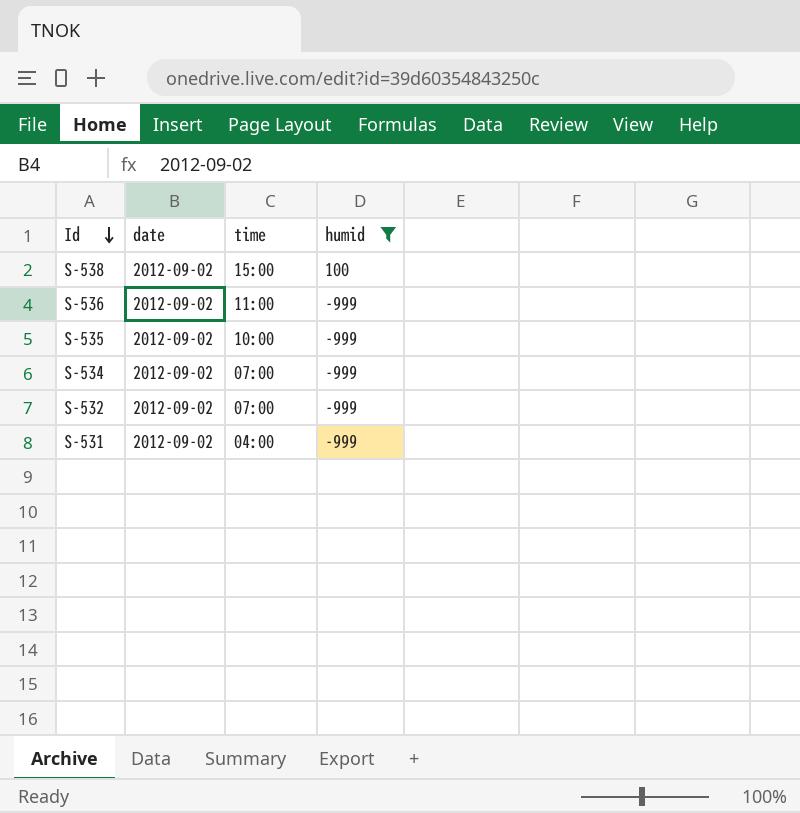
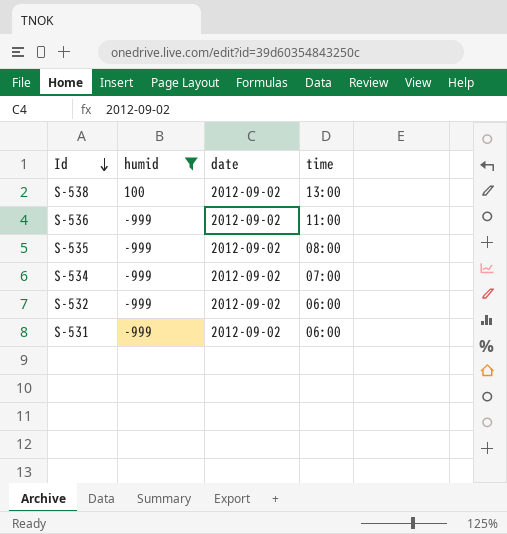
column humid | position: 4 -> 2
S-538 | time: 15:00 -> 13:00
S-535 | time: 10:00 -> 08:00
S-532 | time: 07:00 -> 06:00
S-531 | time: 04:00 -> 06:00

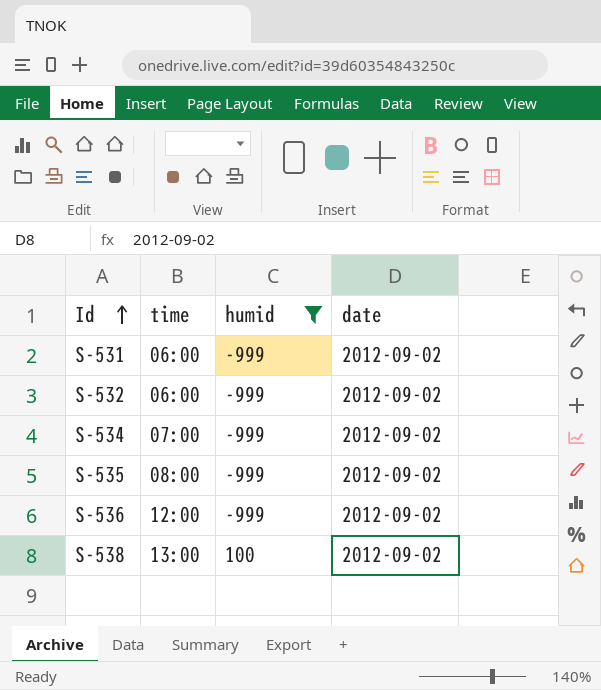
row order: Id descending -> Id ascending
column time | position: 4 -> 2
S-536 | time: 11:00 -> 12:00

